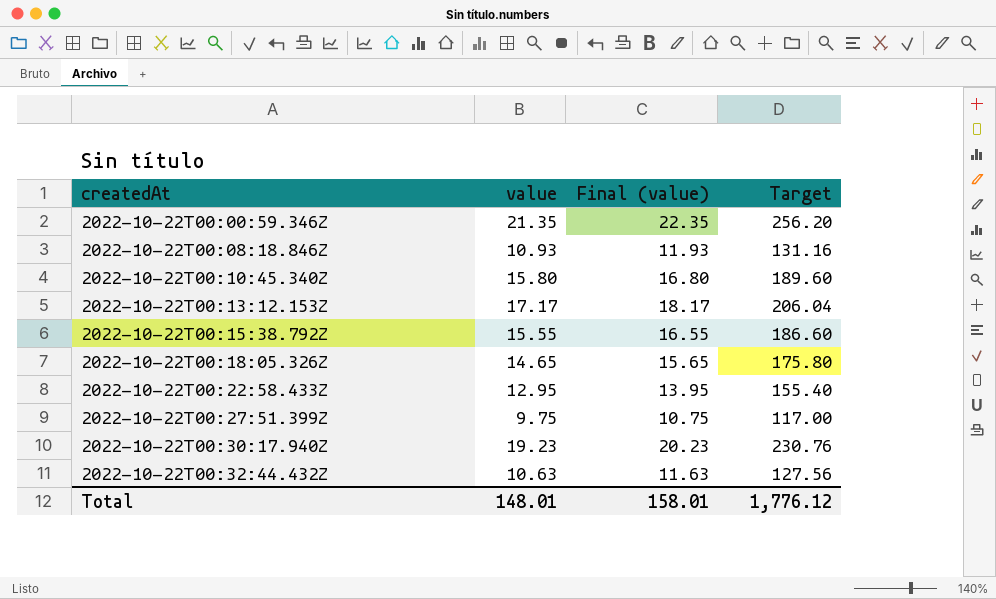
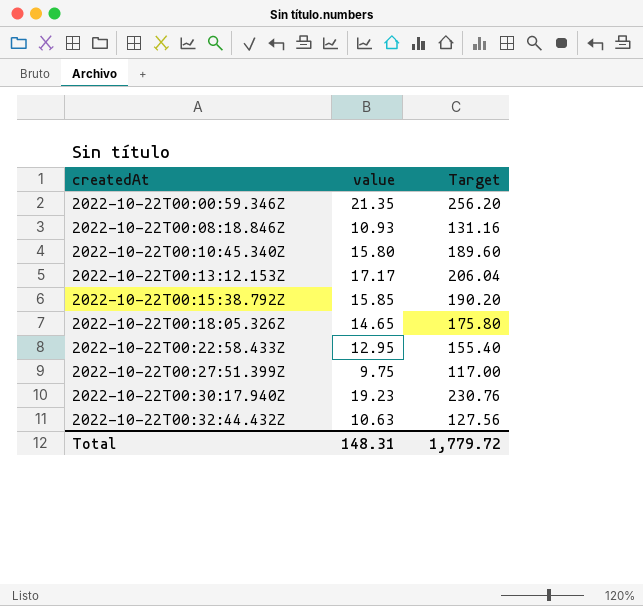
column Final (value) | formula: [value] + 1 -> none
2022-10-22T00:15:38.792Z | value: 15.55 -> 15.85
2022-10-22T00:15:38.792Z | Target: 186.60 -> 190.20
Total | value: 148.01 -> 148.31
Total | Target: 1,776.12 -> 1,779.72

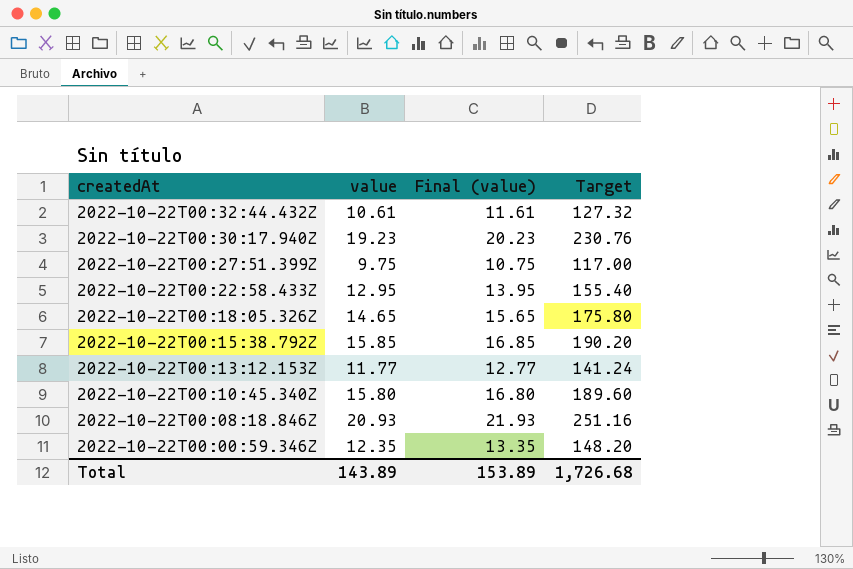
row order: createdAt ascending -> createdAt descending
column Final (value) | formula: none -> [value] + 1
2022-10-22T00:32:44.432Z | value: 10.63 -> 10.61
2022-10-22T00:32:44.432Z | Target: 127.56 -> 127.32
2022-10-22T00:13:12.153Z | value: 17.17 -> 11.77
2022-10-22T00:13:12.153Z | Target: 206.04 -> 141.24
2022-10-22T00:08:18.846Z | value: 10.93 -> 20.93
2022-10-22T00:08:18.846Z | Target: 131.16 -> 251.16
2022-10-22T00:00:59.346Z | value: 21.35 -> 12.35
2022-10-22T00:00:59.346Z | Target: 256.20 -> 148.20
Total | value: 148.31 -> 143.89
Total | Target: 1,779.72 -> 1,726.68

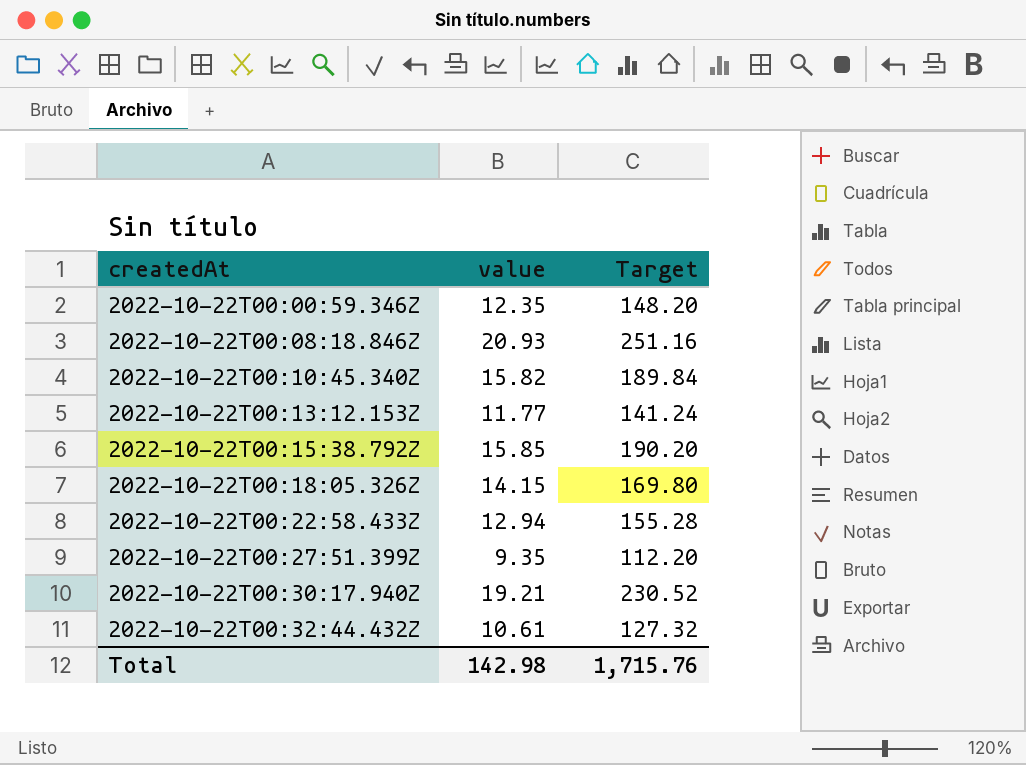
row order: createdAt descending -> createdAt ascending
column Final (value) | formula: [value] + 1 -> none
2022-10-22T00:10:45.340Z | value: 15.80 -> 15.82
2022-10-22T00:10:45.340Z | Target: 189.60 -> 189.84
2022-10-22T00:18:05.326Z | value: 14.65 -> 14.15
2022-10-22T00:18:05.326Z | Target: 175.80 -> 169.80
2022-10-22T00:22:58.433Z | value: 12.95 -> 12.94
2022-10-22T00:22:58.433Z | Target: 155.40 -> 155.28
2022-10-22T00:27:51.399Z | value: 9.75 -> 9.35
2022-10-22T00:27:51.399Z | Target: 117.00 -> 112.20
2022-10-22T00:30:17.940Z | value: 19.23 -> 19.21
2022-10-22T00:30:17.940Z | Target: 230.76 -> 230.52
Total | value: 143.89 -> 142.98
Total | Target: 1,726.68 -> 1,715.76

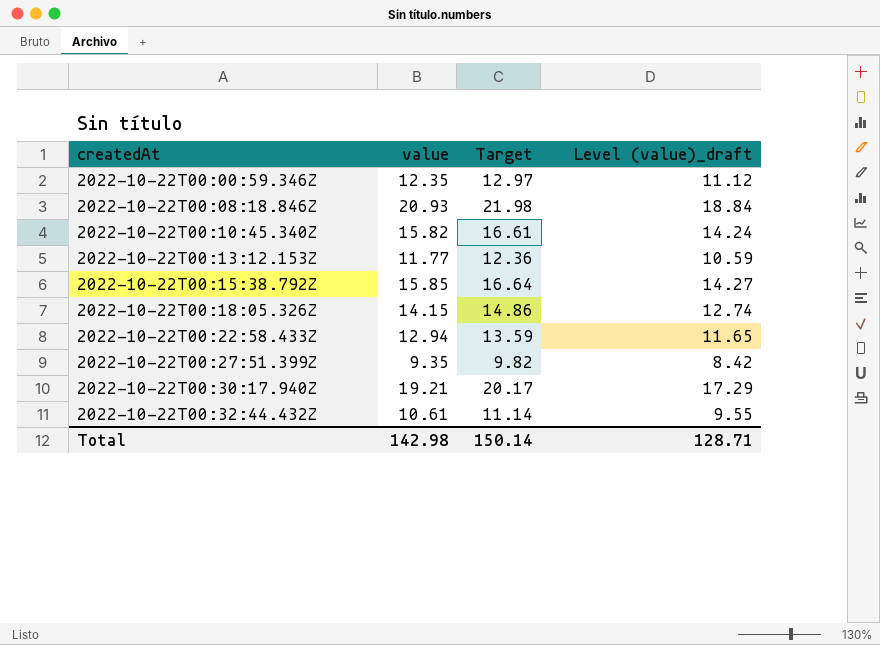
column Target | formula: [value] * 12 -> [value] * 1.05
column Level (value)_draft | formula: none -> [value] * 0.9
Total | Target: 1,715.76 -> 150.14

